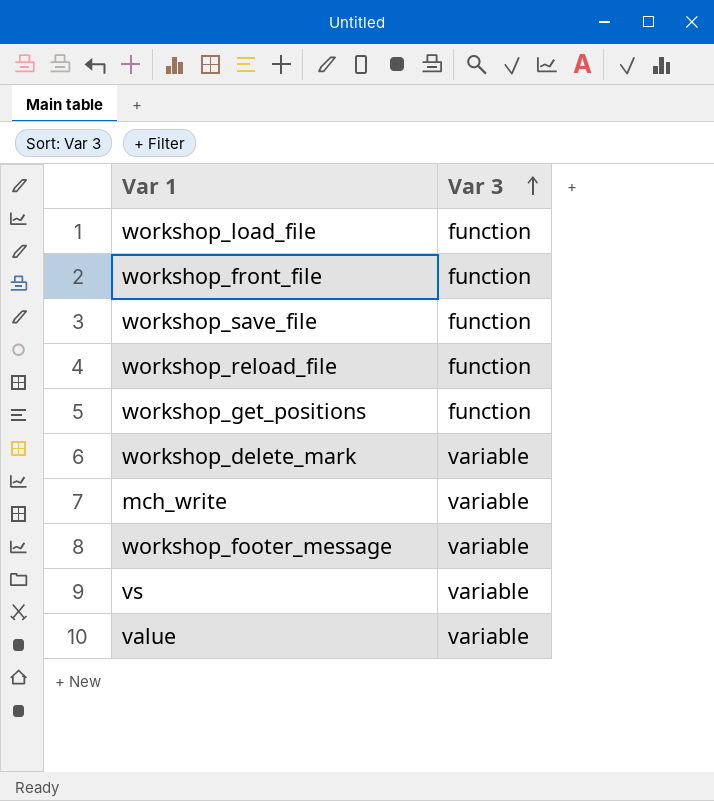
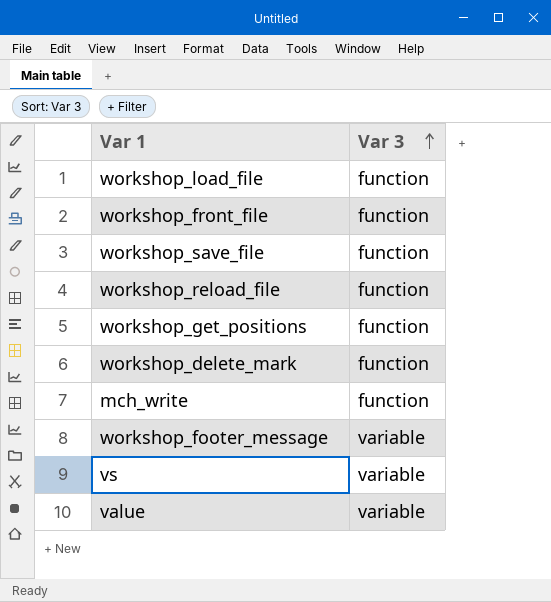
workshop_delete_mark | Var 3: variable -> function
mch_write | Var 3: variable -> function

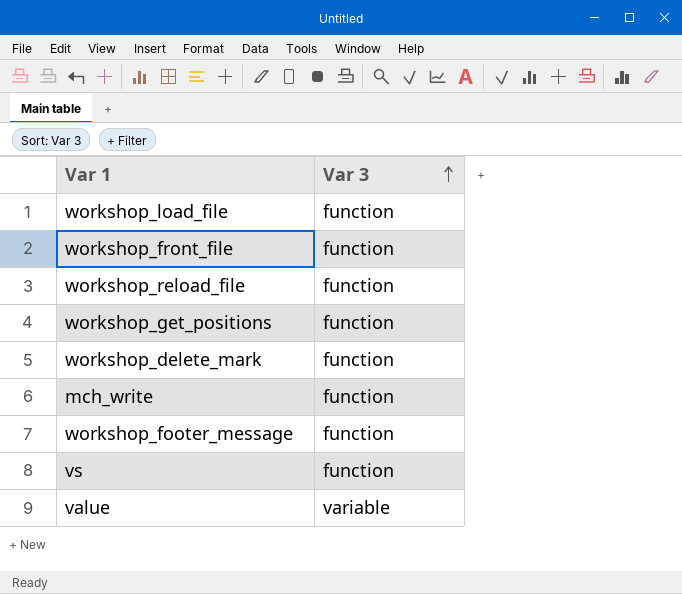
row workshop_save_file: function -> none
workshop_footer_message | Var 3: variable -> function
vs | Var 3: variable -> function

